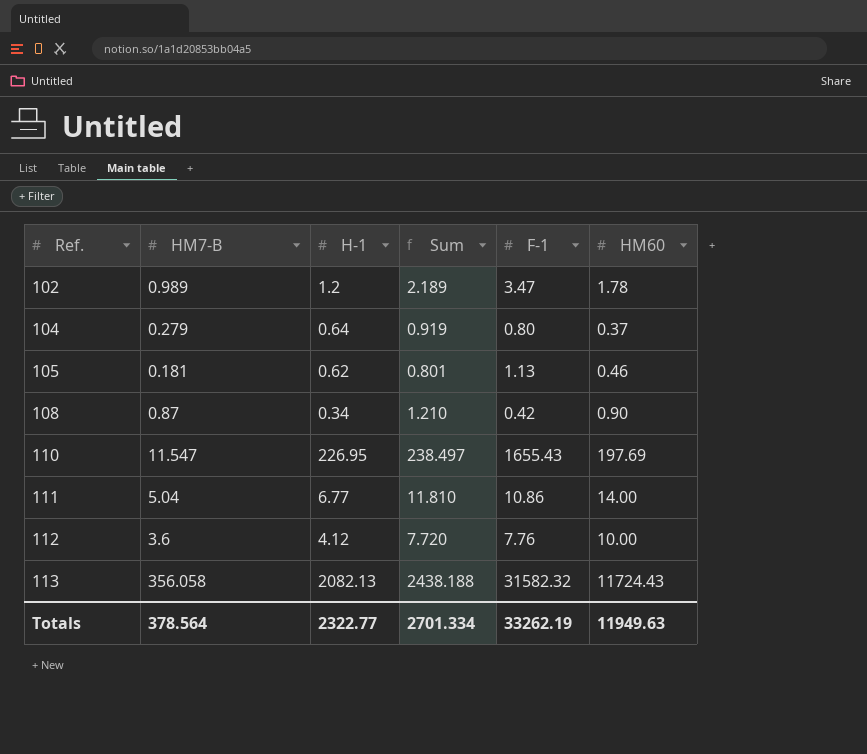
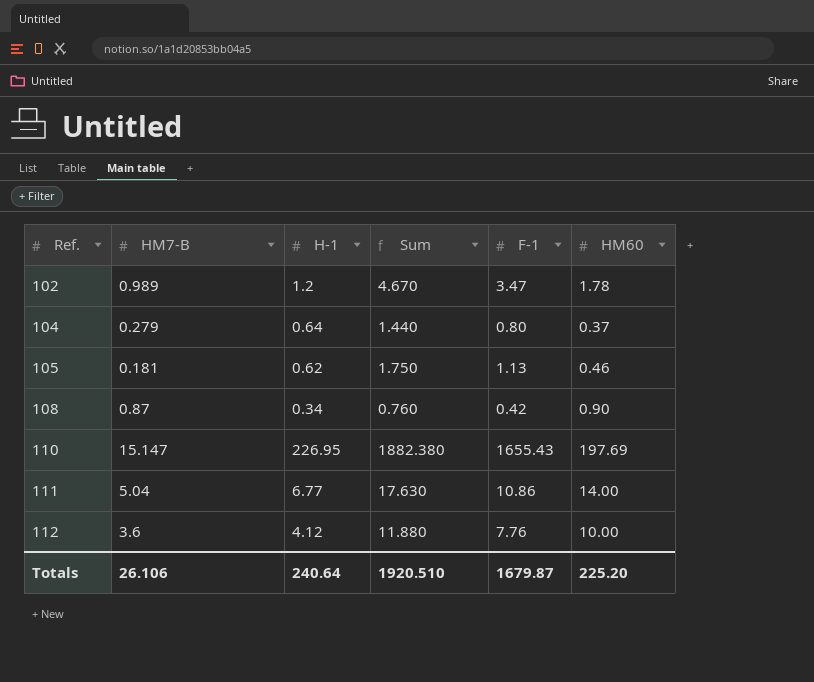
column Sum | formula: [HM7-B] + [H-1] -> [H-1] + [F-1]
row 113: 356.058 | 2082.13 | 2438.188 | 31582.32 | 11724.43 -> none
110 | HM7-B: 11.547 -> 15.147
Totals | HM7-B: 378.564 -> 26.106
Totals | H-1: 2322.77 -> 240.64
Totals | Sum: 2701.334 -> 1920.510
Totals | F-1: 33262.19 -> 1679.87
Totals | HM60: 11949.63 -> 225.20

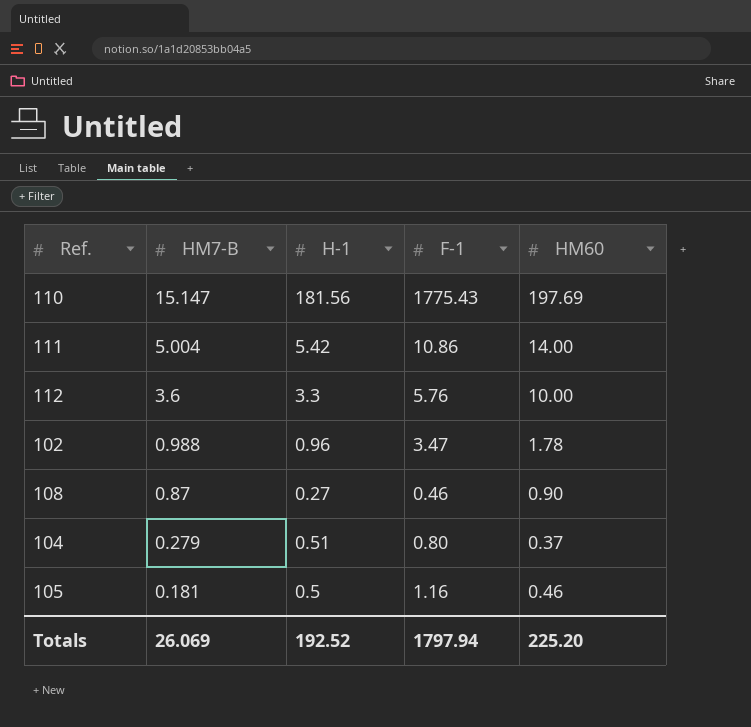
row order: Ref. ascending -> HM7-B descending
column Sum | formula: [H-1] + [F-1] -> none
110 | H-1: 226.95 -> 181.56
110 | F-1: 1655.43 -> 1775.43
111 | HM7-B: 5.04 -> 5.004
111 | H-1: 6.77 -> 5.42
112 | H-1: 4.12 -> 3.3
112 | F-1: 7.76 -> 5.76
102 | HM7-B: 0.989 -> 0.988
102 | H-1: 1.2 -> 0.96
108 | H-1: 0.34 -> 0.27
108 | F-1: 0.42 -> 0.46
104 | H-1: 0.64 -> 0.51
105 | H-1: 0.62 -> 0.5
105 | F-1: 1.13 -> 1.16
Totals | HM7-B: 26.106 -> 26.069
Totals | H-1: 240.64 -> 192.52
Totals | F-1: 1679.87 -> 1797.94

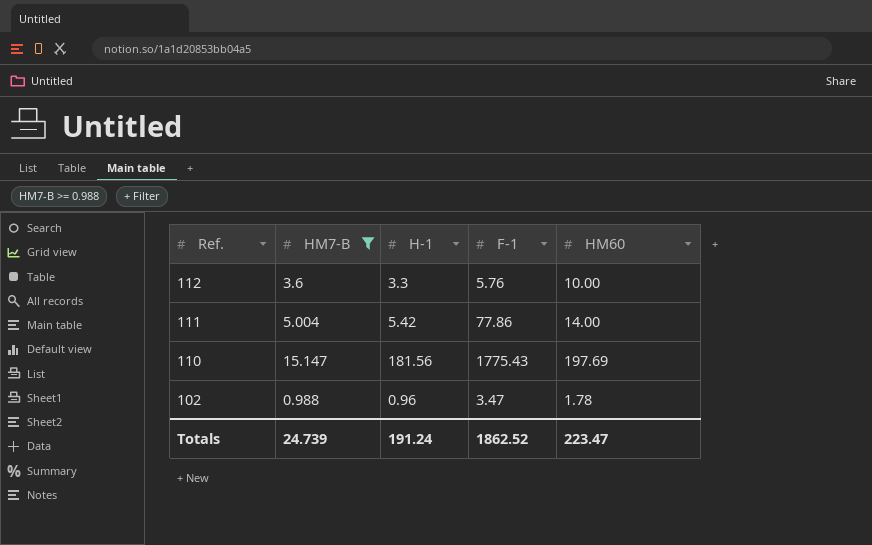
filter: none -> HM7-B >= 0.988
row order: HM7-B descending -> Ref. descending
111 | F-1: 10.86 -> 77.86
Totals | HM7-B: 26.069 -> 24.739
Totals | H-1: 192.52 -> 191.24
Totals | F-1: 1797.94 -> 1862.52
Totals | HM60: 225.20 -> 223.47

